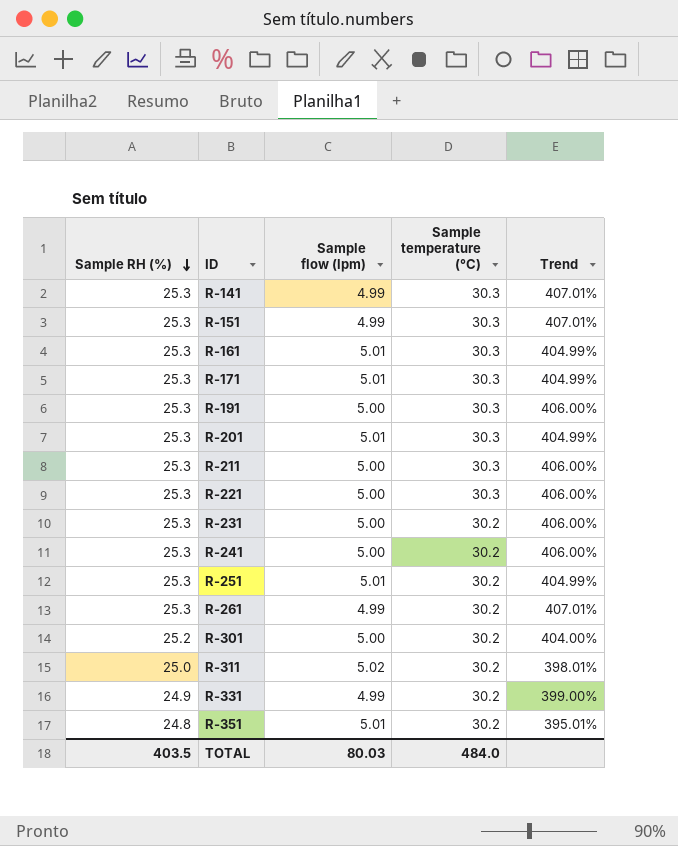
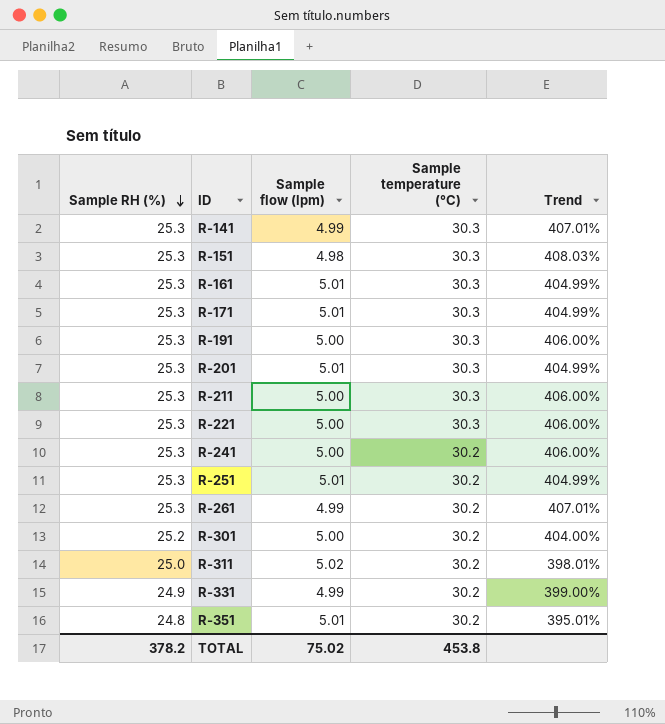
row R-231: 25.3 | 5.00 | 30.2 | 406.00% -> none
R-151 | Sample flow (lpm): 4.99 -> 4.98
R-151 | Trend: 407.01% -> 408.03%
TOTAL | Sample RH (%): 403.5 -> 378.2
TOTAL | Sample flow (lpm): 80.03 -> 75.02
TOTAL | Sample temperature (°C): 484.0 -> 453.8

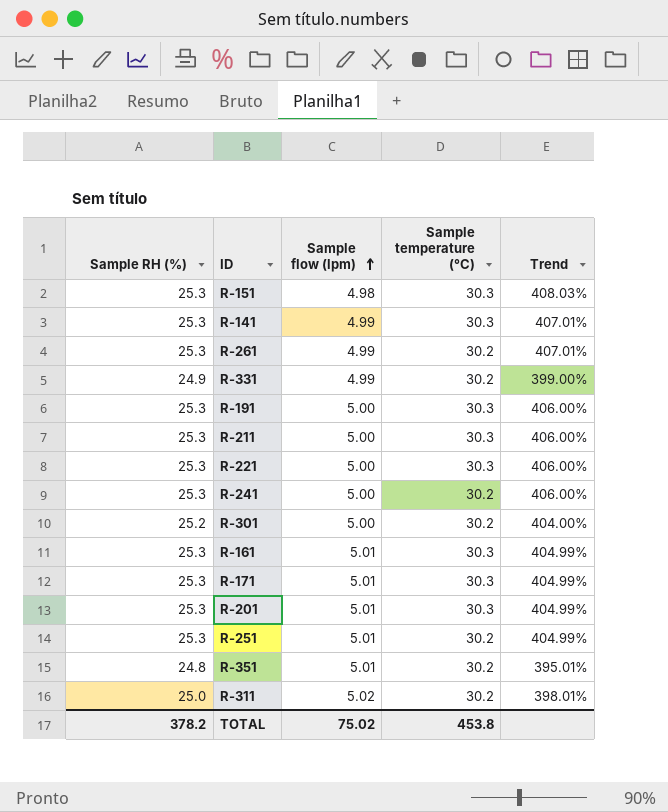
row order: Sample RH (%) descending -> Sample flow (lpm) ascending

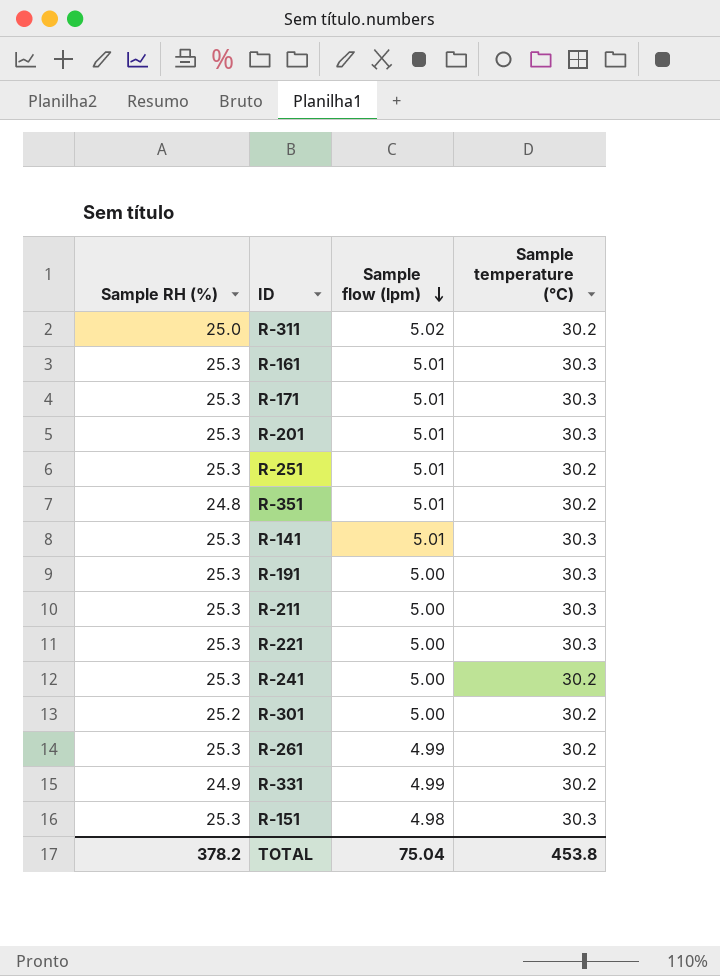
row order: Sample flow (lpm) ascending -> Sample flow (lpm) descending
column Trend | formula: ([Sample RH (%)] - [Sample flow (lpm)]) / [Sample flow (lpm)] -> none
R-141 | Sample flow (lpm): 4.99 -> 5.01
TOTAL | Sample flow (lpm): 75.02 -> 75.04

